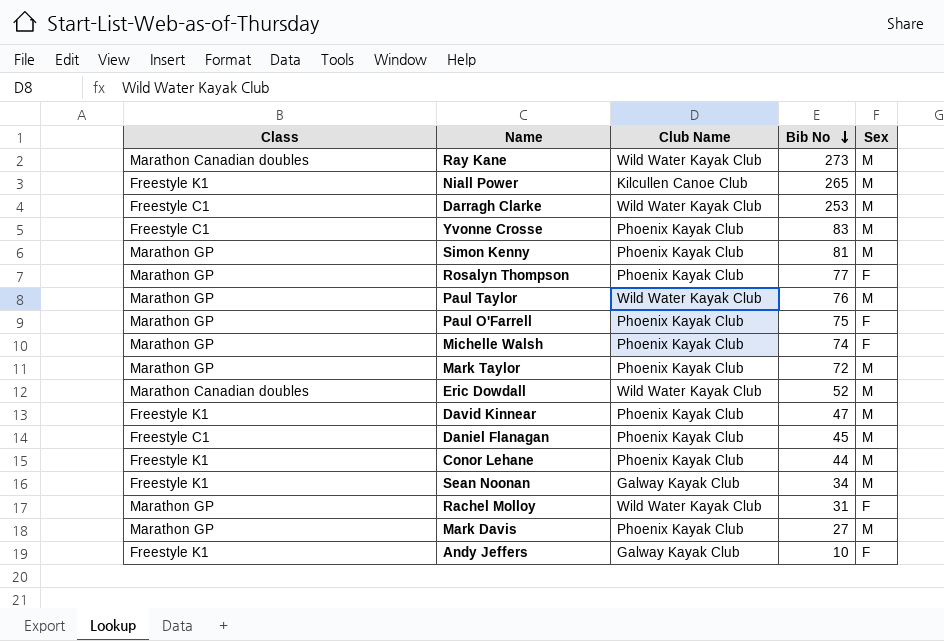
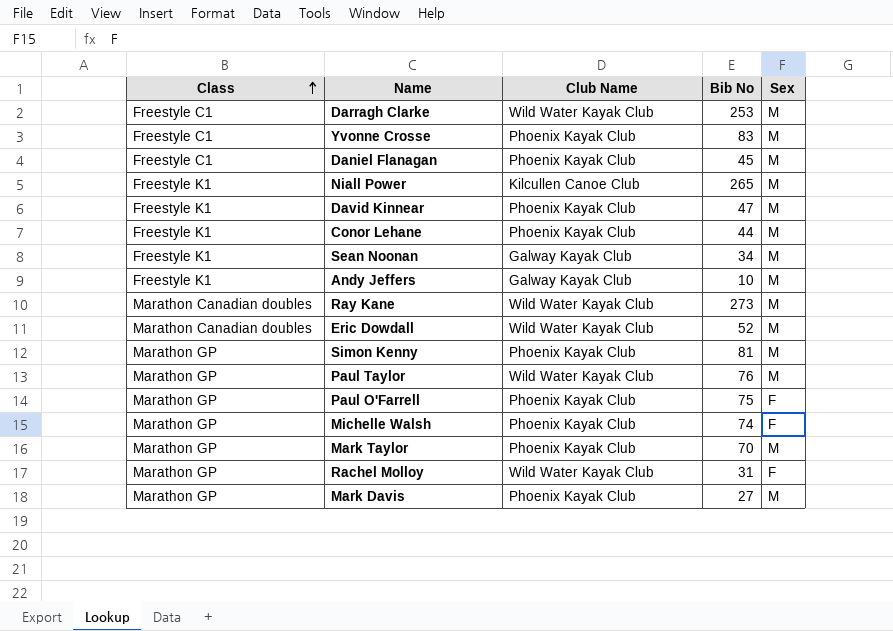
row order: Bib No descending -> Class ascending
row Rosalyn Thompson: Marathon GP | Phoenix Kayak Club | 77 | F -> none
Andy Jeffers | Sex: F -> M
Mark Taylor | Bib No: 72 -> 70

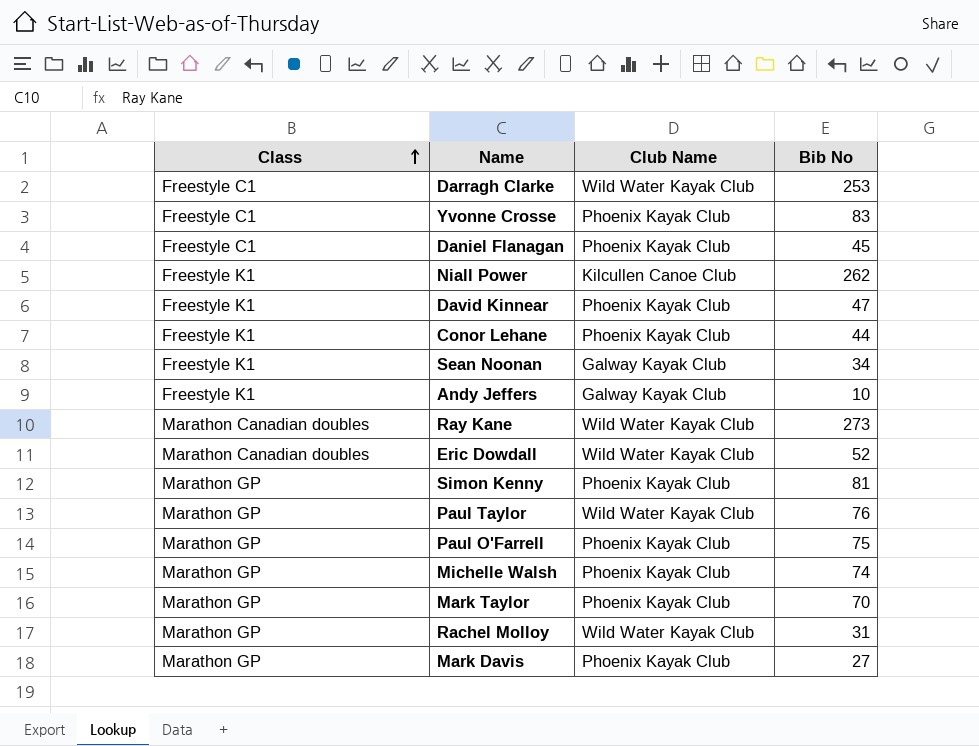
column Sex | position: 5 -> none
Niall Power | Bib No: 265 -> 262

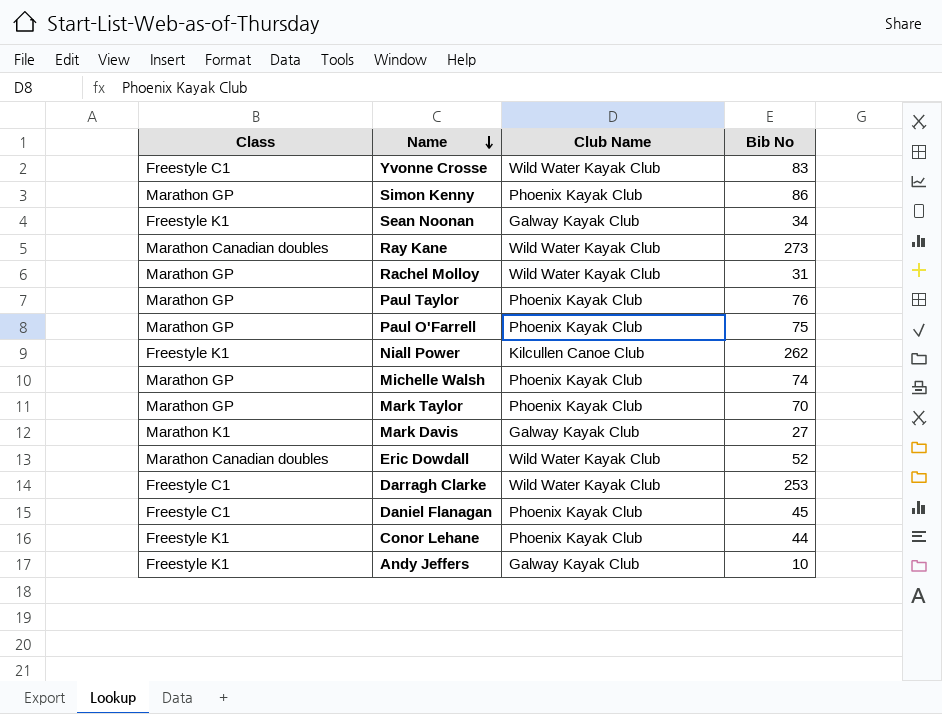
row order: Class ascending -> Name descending
row David Kinnear: Freestyle K1 | Phoenix Kayak Club | 47 -> none
Yvonne Crosse | Club Name: Phoenix Kayak Club -> Wild Water Kayak Club
Simon Kenny | Bib No: 81 -> 86
Paul Taylor | Club Name: Wild Water Kayak Club -> Phoenix Kayak Club
Mark Davis | Class: Marathon GP -> Marathon K1
Mark Davis | Club Name: Phoenix Kayak Club -> Galway Kayak Club

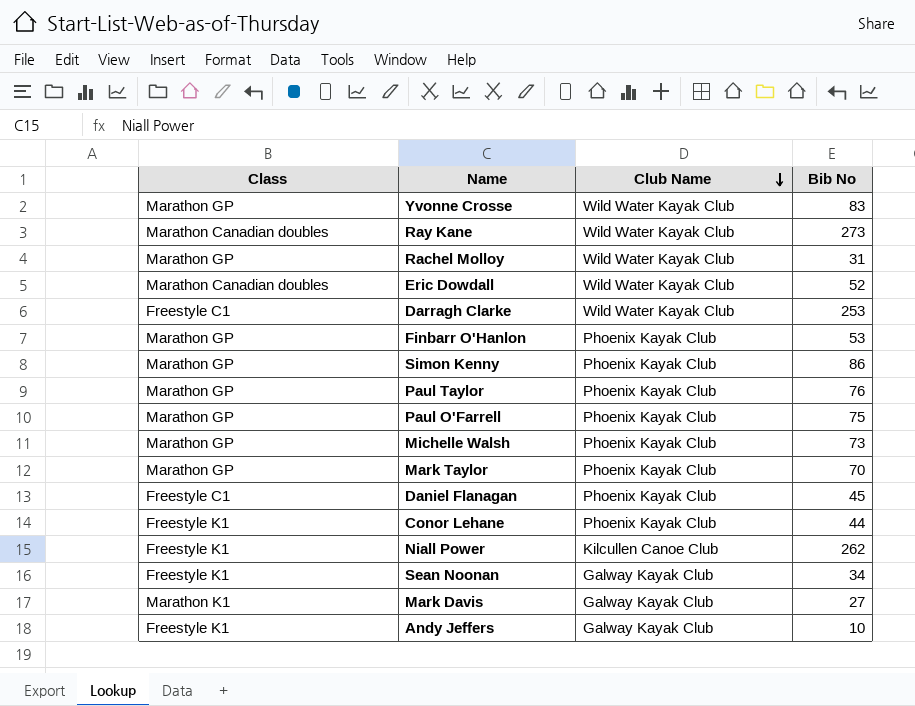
row order: Name descending -> Club Name descending
Yvonne Crosse | Class: Freestyle C1 -> Marathon GP
row Finbarr O'Hanlon: none -> Marathon GP | Phoenix Kayak Club | 53
Michelle Walsh | Bib No: 74 -> 73

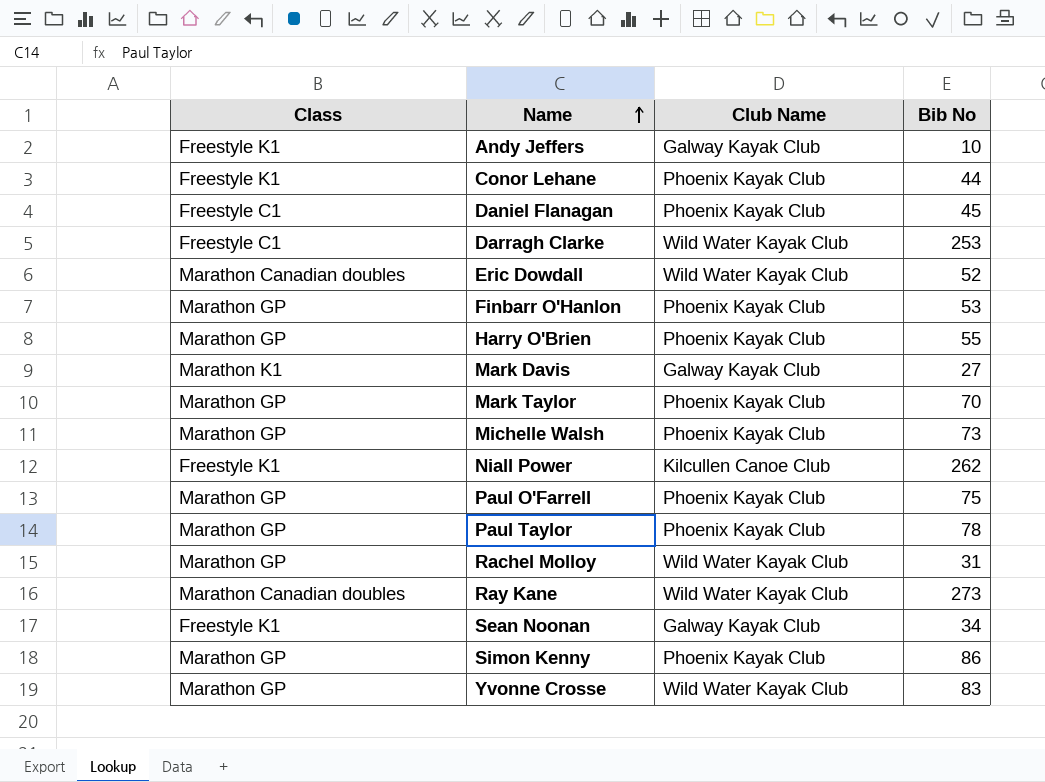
row order: Club Name descending -> Name ascending
row Harry O'Brien: none -> Marathon GP | Phoenix Kayak Club | 55
Paul Taylor | Bib No: 76 -> 78

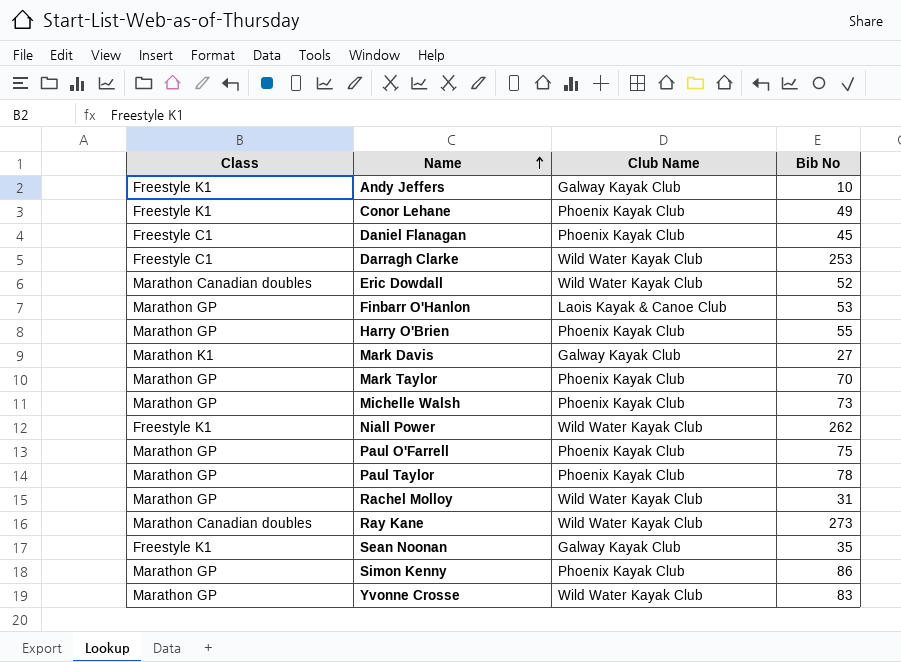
Conor Lehane | Bib No: 44 -> 49
Finbarr O'Hanlon | Club Name: Phoenix Kayak Club -> Laois Kayak & Canoe Club
Niall Power | Club Name: Kilcullen Canoe Club -> Wild Water Kayak Club
Sean Noonan | Bib No: 34 -> 35

